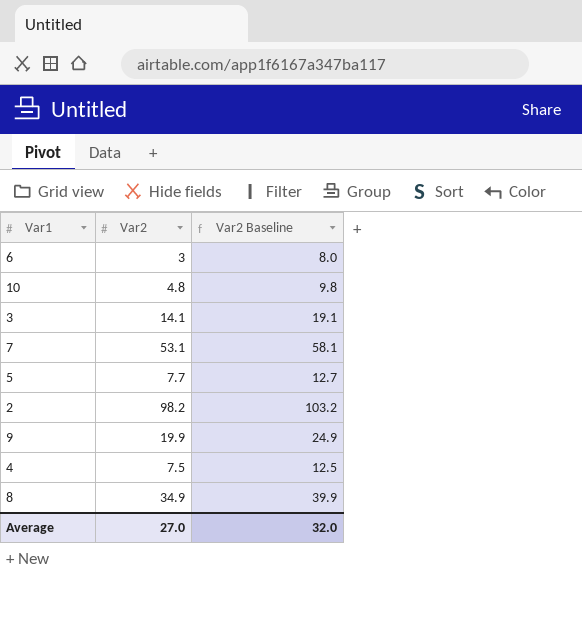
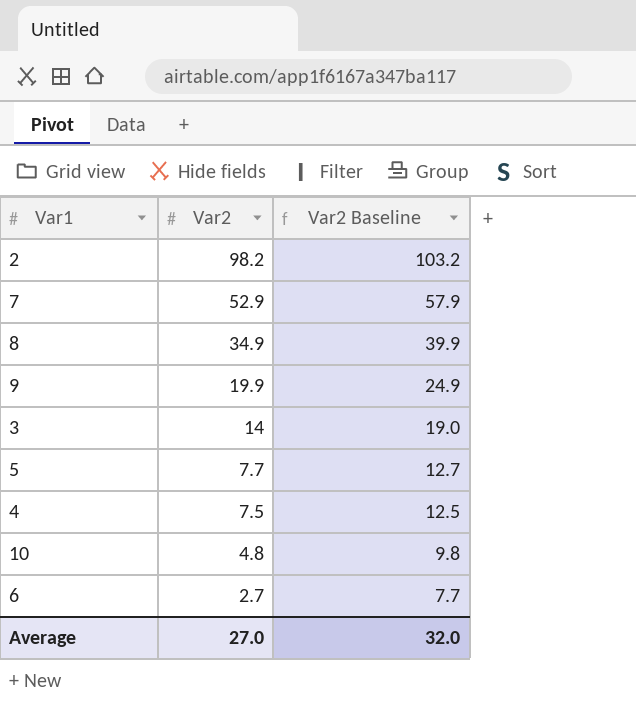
row order: none -> Var2 descending
7 | Var2: 53.1 -> 52.9
7 | Var2 Baseline: 58.1 -> 57.9
3 | Var2: 14.1 -> 14
3 | Var2 Baseline: 19.1 -> 19.0
6 | Var2: 3 -> 2.7
6 | Var2 Baseline: 8.0 -> 7.7

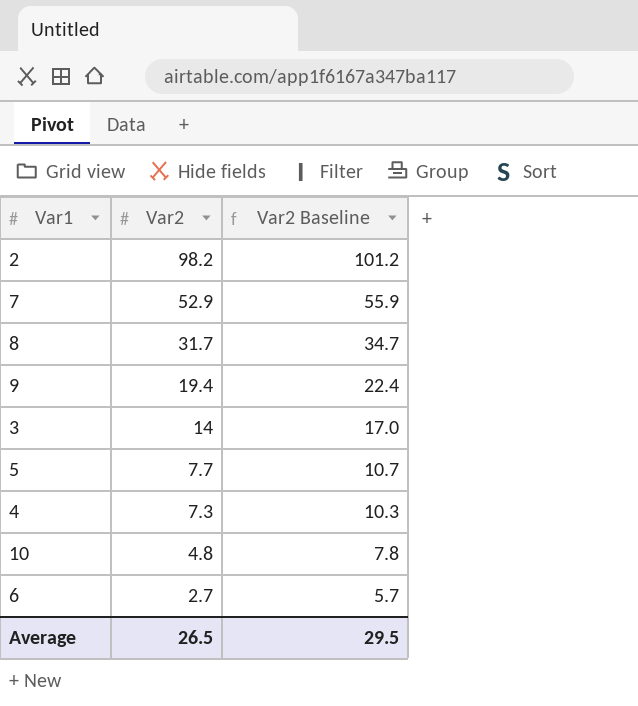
column Var2 Baseline | formula: [Var2] + 5 -> [Var2] + 3
8 | Var2: 34.9 -> 31.7
9 | Var2: 19.9 -> 19.4
4 | Var2: 7.5 -> 7.3
Average | Var2: 27.0 -> 26.5
Average | Var2 Baseline: 32.0 -> 29.5

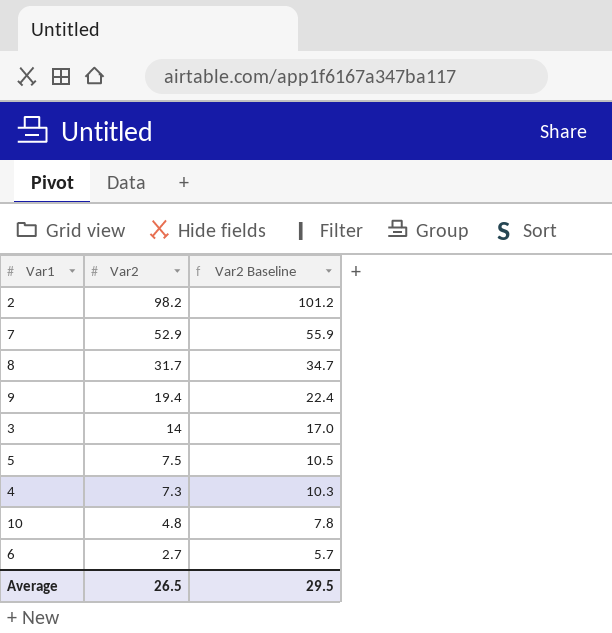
5 | Var2: 7.7 -> 7.5
5 | Var2 Baseline: 10.7 -> 10.5

